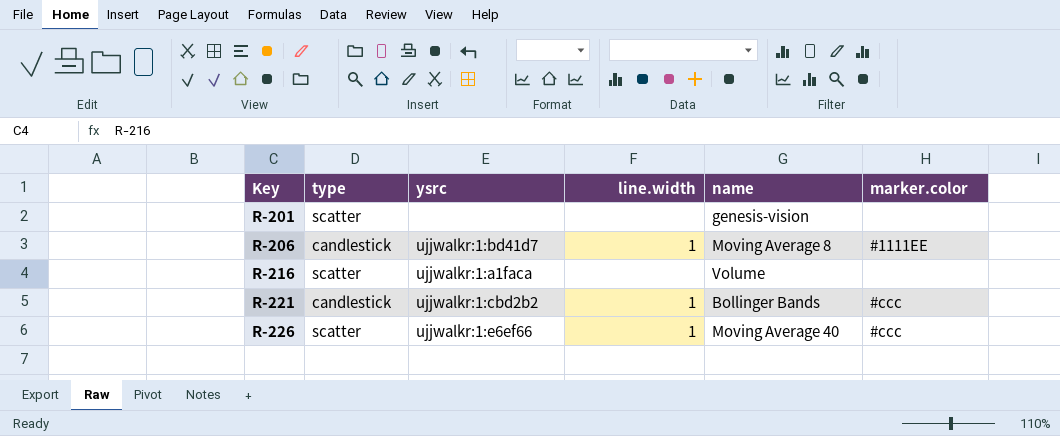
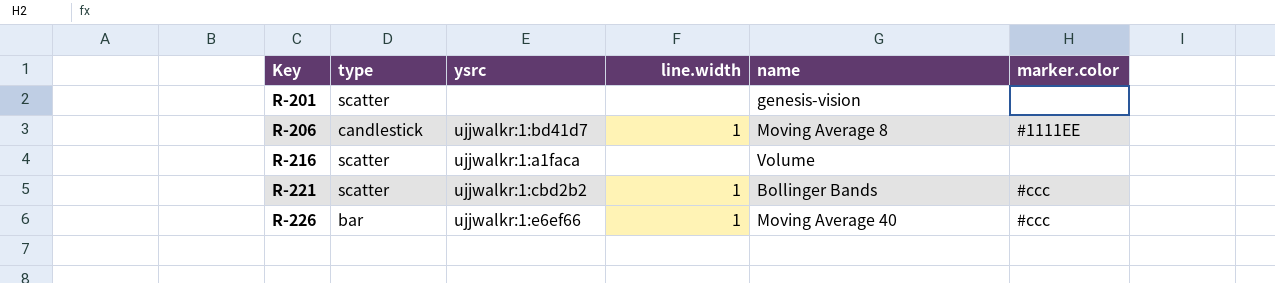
R-221 | type: candlestick -> scatter
R-226 | type: scatter -> bar

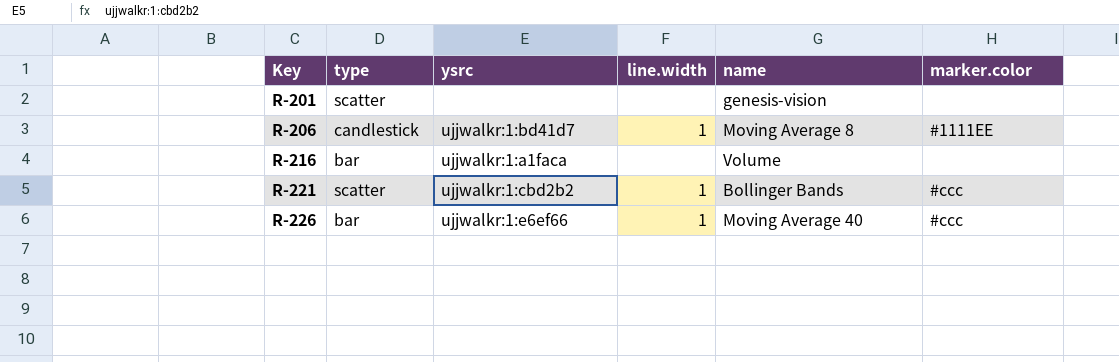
R-216 | type: scatter -> bar

